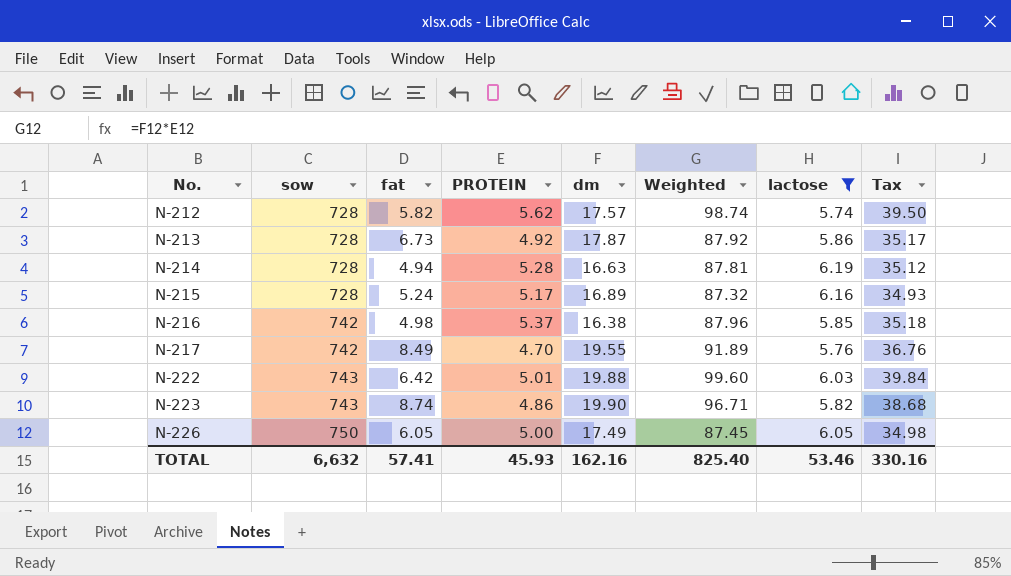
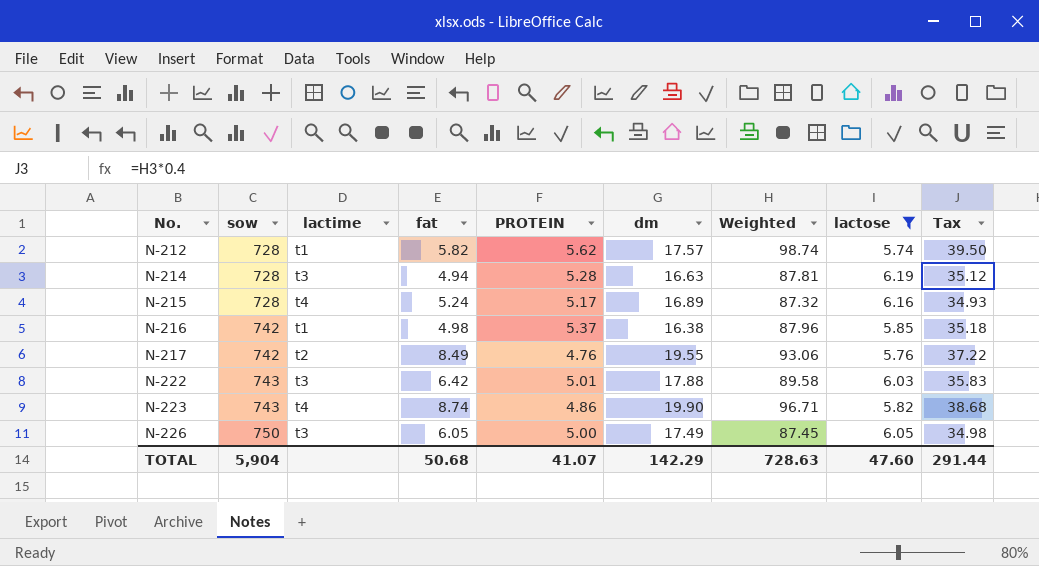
column lactime | position: none -> 3
row N-213: 728 | 6.73 | 4.92 | 17.87 | 87.92 | 5.86 | 35.17 -> none
N-217 | PROTEIN: 4.70 -> 4.76
N-217 | Weighted: 91.89 -> 93.06
N-217 | Tax: 36.76 -> 37.22
N-222 | dm: 19.88 -> 17.88
N-222 | Weighted: 99.60 -> 89.58
N-222 | Tax: 39.84 -> 35.83
TOTAL | sow: 6,632 -> 5,904
TOTAL | fat: 57.41 -> 50.68
TOTAL | PROTEIN: 45.93 -> 41.07
TOTAL | dm: 162.16 -> 142.29
TOTAL | Weighted: 825.40 -> 728.63
TOTAL | lactose: 53.46 -> 47.60
TOTAL | Tax: 330.16 -> 291.44

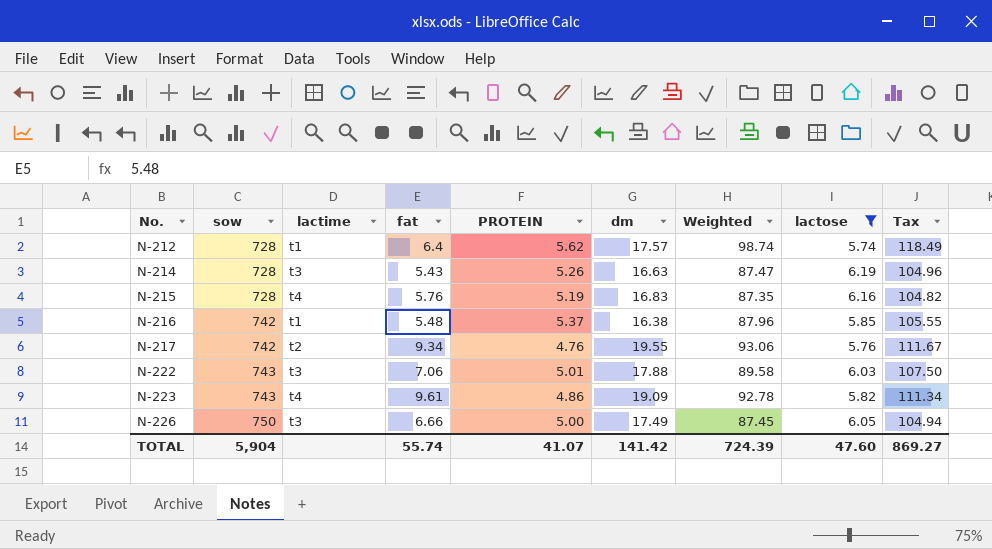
column Tax | formula: [Weighted] * 0.4 -> [Weighted] * 1.2
N-212 | fat: 5.82 -> 6.4
N-214 | fat: 4.94 -> 5.43
N-214 | PROTEIN: 5.28 -> 5.26
N-214 | Weighted: 87.81 -> 87.47
N-215 | fat: 5.24 -> 5.76
N-215 | PROTEIN: 5.17 -> 5.19
N-215 | dm: 16.89 -> 16.83
N-215 | Weighted: 87.32 -> 87.35
N-216 | fat: 4.98 -> 5.48
N-217 | fat: 8.49 -> 9.34
N-222 | fat: 6.42 -> 7.06
N-223 | fat: 8.74 -> 9.61
N-223 | dm: 19.90 -> 19.09
N-223 | Weighted: 96.71 -> 92.78
N-226 | fat: 6.05 -> 6.66
TOTAL | fat: 50.68 -> 55.74
TOTAL | dm: 142.29 -> 141.42
TOTAL | Weighted: 728.63 -> 724.39
TOTAL | Tax: 291.44 -> 869.27

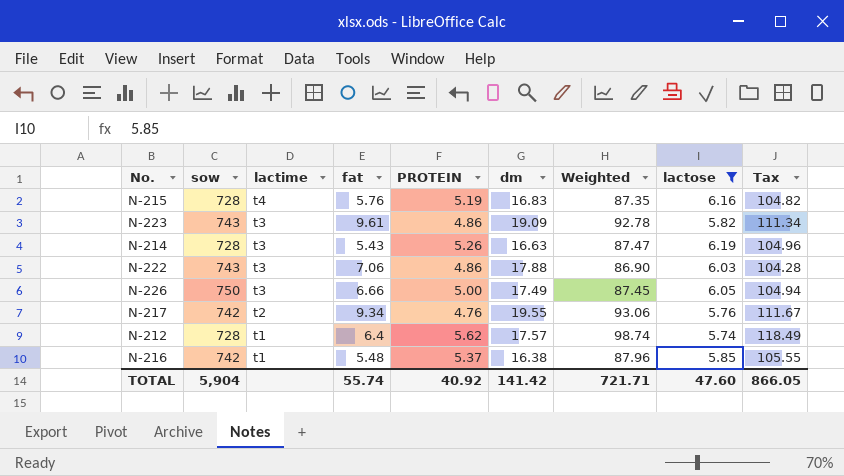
row order: No. ascending -> lactime descending
N-223 | lactime: t4 -> t3
N-222 | PROTEIN: 5.01 -> 4.86
N-222 | Weighted: 89.58 -> 86.90
N-222 | Tax: 107.50 -> 104.28
TOTAL | PROTEIN: 41.07 -> 40.92
TOTAL | Weighted: 724.39 -> 721.71
TOTAL | Tax: 869.27 -> 866.05

